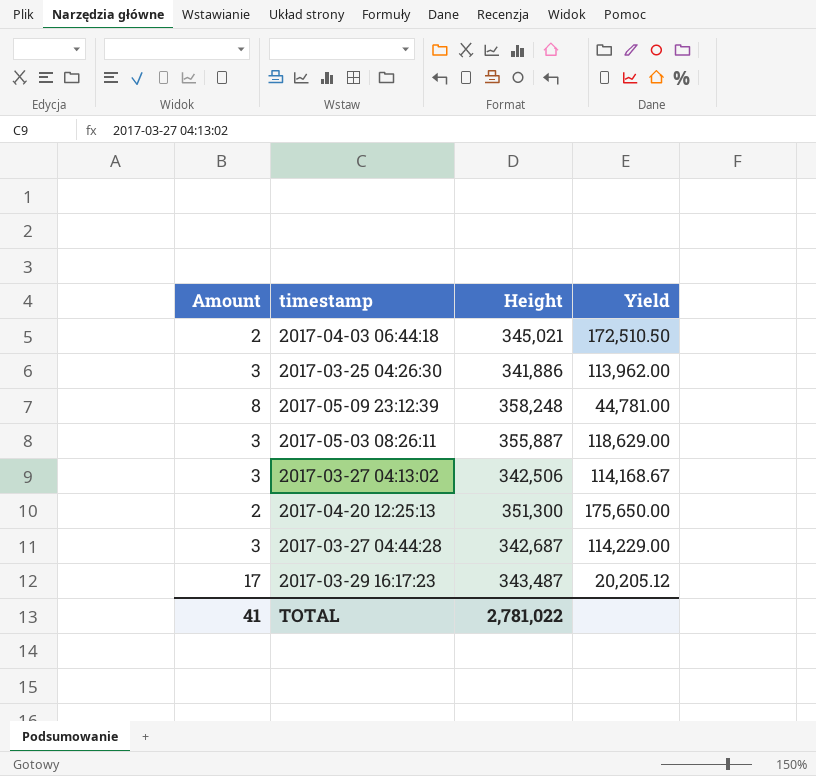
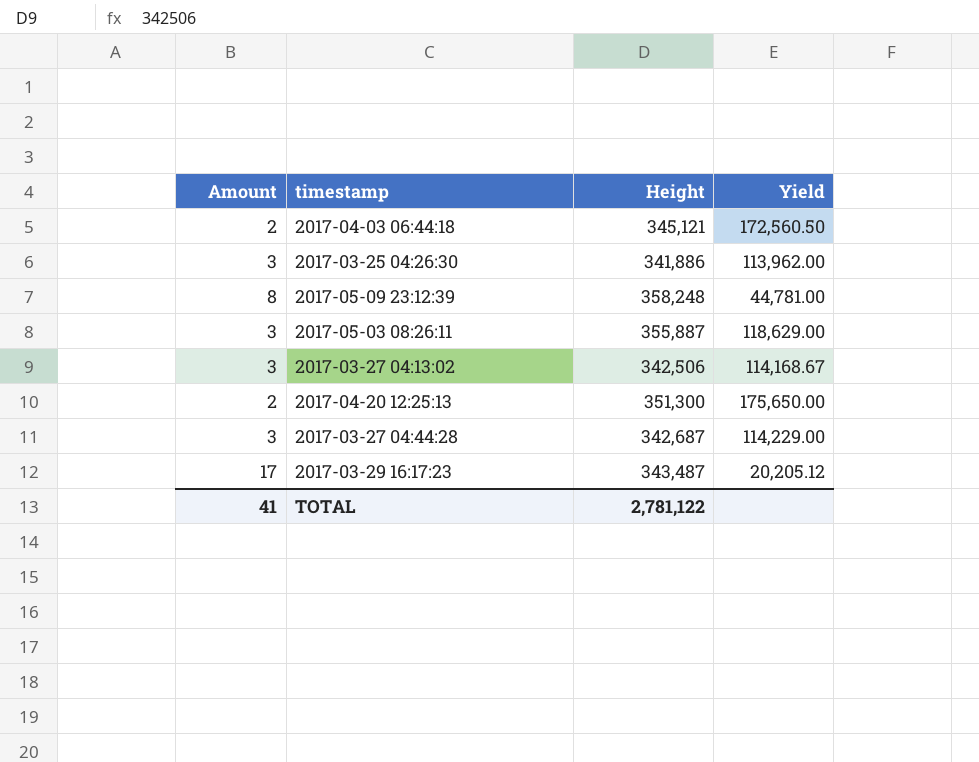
2017-04-03 06:44:18 | Height: 345,021 -> 345,121
2017-04-03 06:44:18 | Yield: 172,510.50 -> 172,560.50
TOTAL | Height: 2,781,022 -> 2,781,122

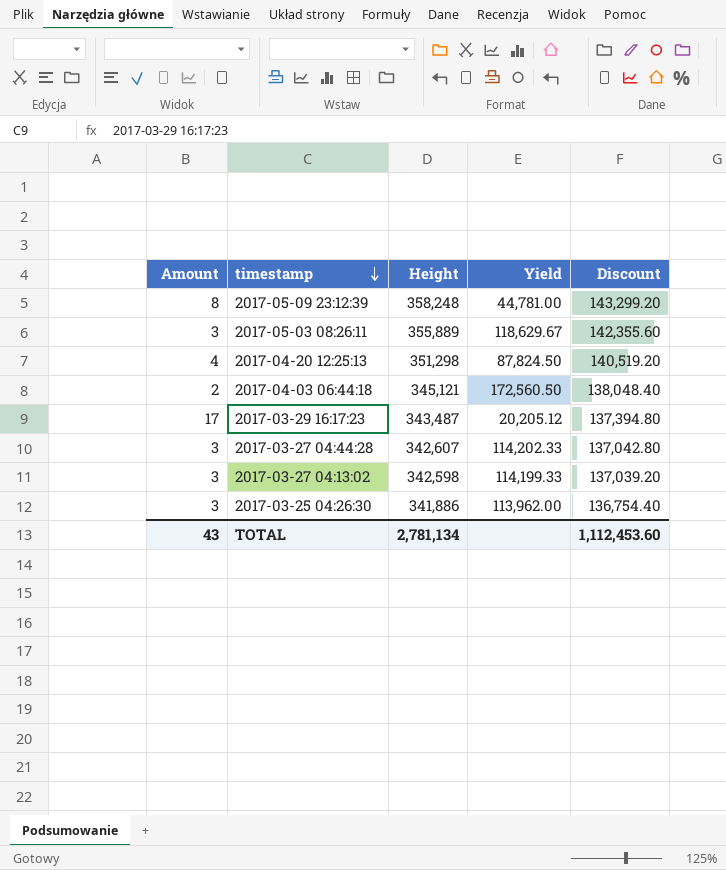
row order: none -> timestamp descending
column Discount | formula: none -> [Height] * 0.4
2017-05-03 08:26:11 | Height: 355,887 -> 355,889
2017-05-03 08:26:11 | Yield: 118,629.00 -> 118,629.67
2017-04-20 12:25:13 | Amount: 2 -> 4
2017-04-20 12:25:13 | Height: 351,300 -> 351,298
2017-04-20 12:25:13 | Yield: 175,650.00 -> 87,824.50
2017-03-27 04:44:28 | Height: 342,687 -> 342,607
2017-03-27 04:44:28 | Yield: 114,229.00 -> 114,202.33
2017-03-27 04:13:02 | Height: 342,506 -> 342,598
2017-03-27 04:13:02 | Yield: 114,168.67 -> 114,199.33
TOTAL | Amount: 41 -> 43
TOTAL | Height: 2,781,122 -> 2,781,134

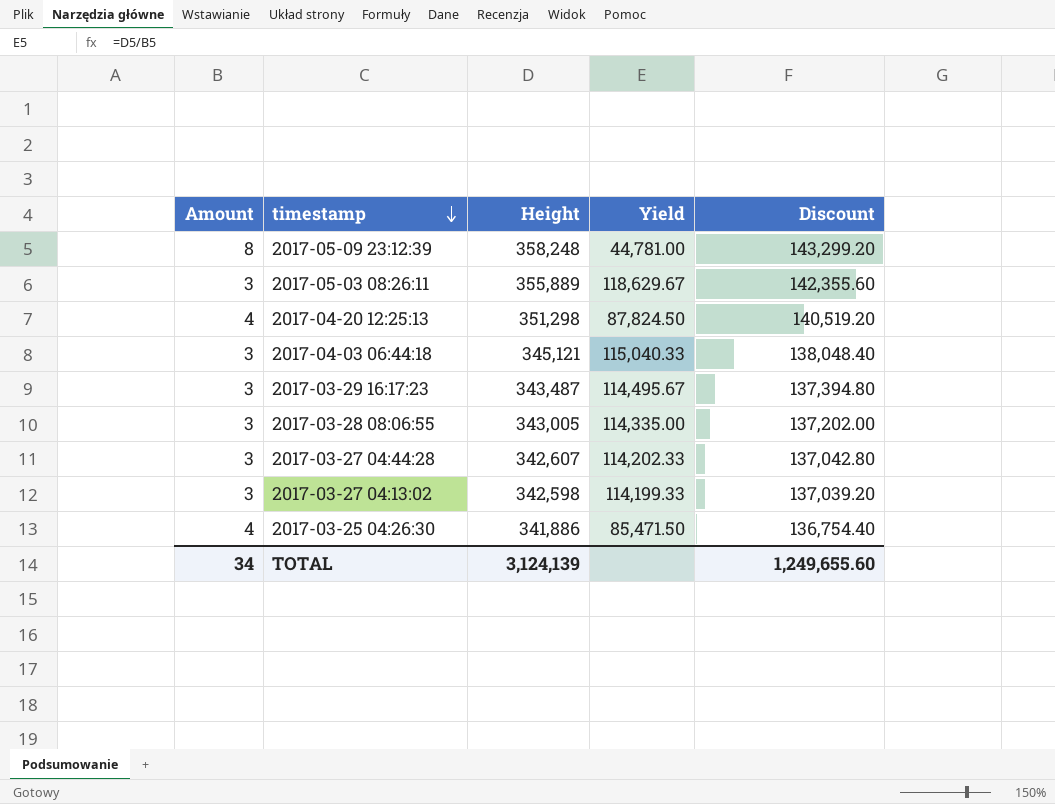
2017-04-03 06:44:18 | Amount: 2 -> 3
2017-04-03 06:44:18 | Yield: 172,560.50 -> 115,040.33
2017-03-29 16:17:23 | Amount: 17 -> 3
2017-03-29 16:17:23 | Yield: 20,205.12 -> 114,495.67
row 2017-03-28 08:06:55: none -> 3 | 343,005 | 114,335.00 | 137,202.00
2017-03-25 04:26:30 | Amount: 3 -> 4
2017-03-25 04:26:30 | Yield: 113,962.00 -> 85,471.50
TOTAL | Amount: 43 -> 34
TOTAL | Height: 2,781,134 -> 3,124,139
TOTAL | Discount: 1,112,453.60 -> 1,249,655.60

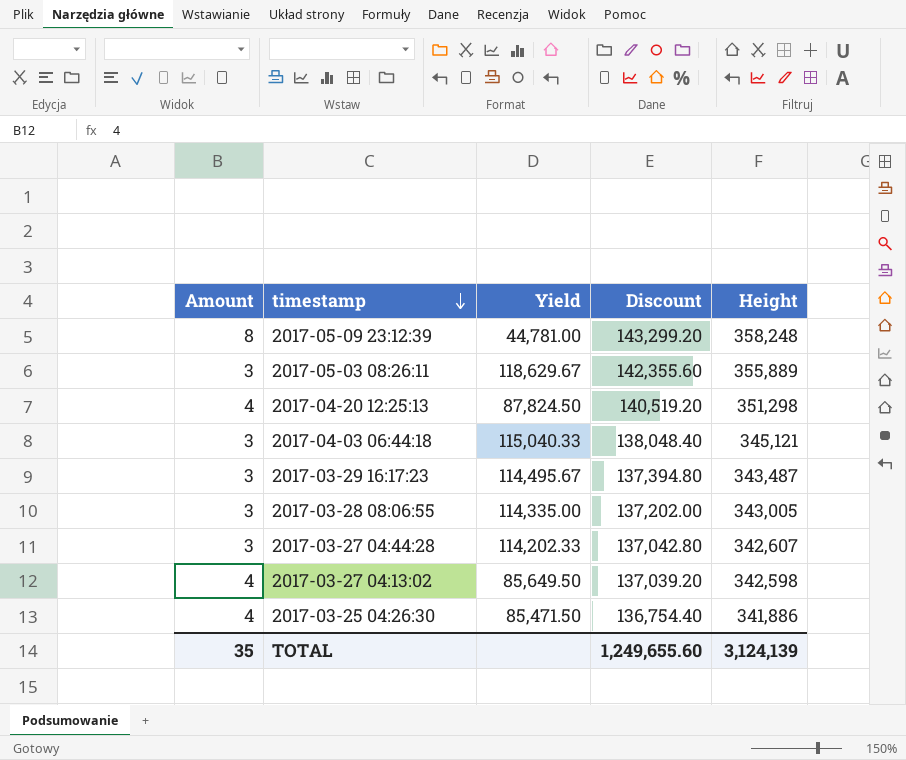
column Height | position: 3 -> 5
2017-03-27 04:13:02 | Amount: 3 -> 4
2017-03-27 04:13:02 | Yield: 114,199.33 -> 85,649.50
TOTAL | Amount: 34 -> 35

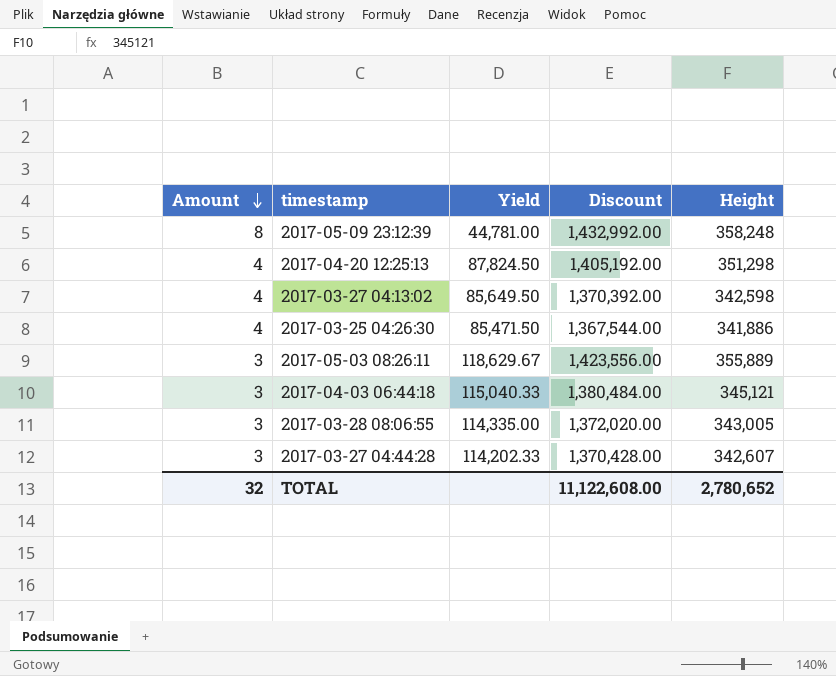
row order: timestamp descending -> Amount descending
column Discount | formula: [Height] * 0.4 -> [Height] * 4
row 2017-03-29 16:17:23: 3 | 114,495.67 | 137,394.80 | 343,487 -> none
TOTAL | Amount: 35 -> 32
TOTAL | Discount: 1,249,655.60 -> 11,122,608.00
TOTAL | Height: 3,124,139 -> 2,780,652

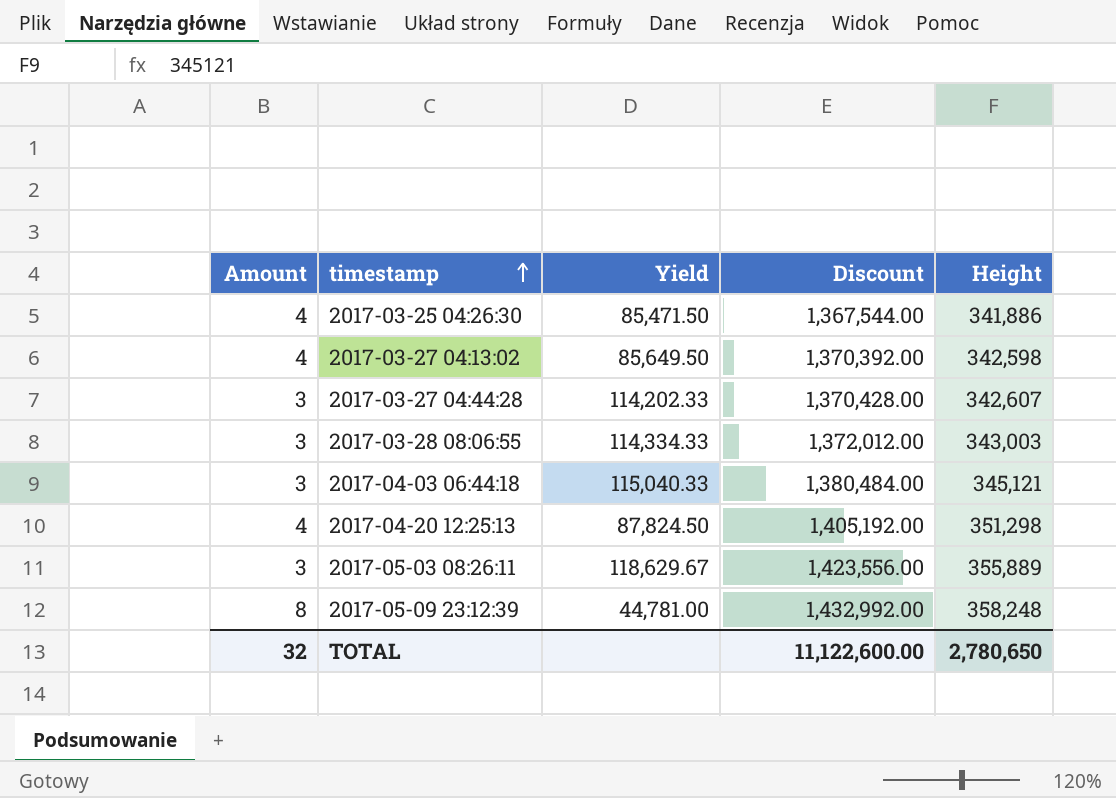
row order: Amount descending -> timestamp ascending
2017-03-28 08:06:55 | Yield: 114,335.00 -> 114,334.33
2017-03-28 08:06:55 | Discount: 1,372,020.00 -> 1,372,012.00
2017-03-28 08:06:55 | Height: 343,005 -> 343,003
TOTAL | Discount: 11,122,608.00 -> 11,122,600.00
TOTAL | Height: 2,780,652 -> 2,780,650

